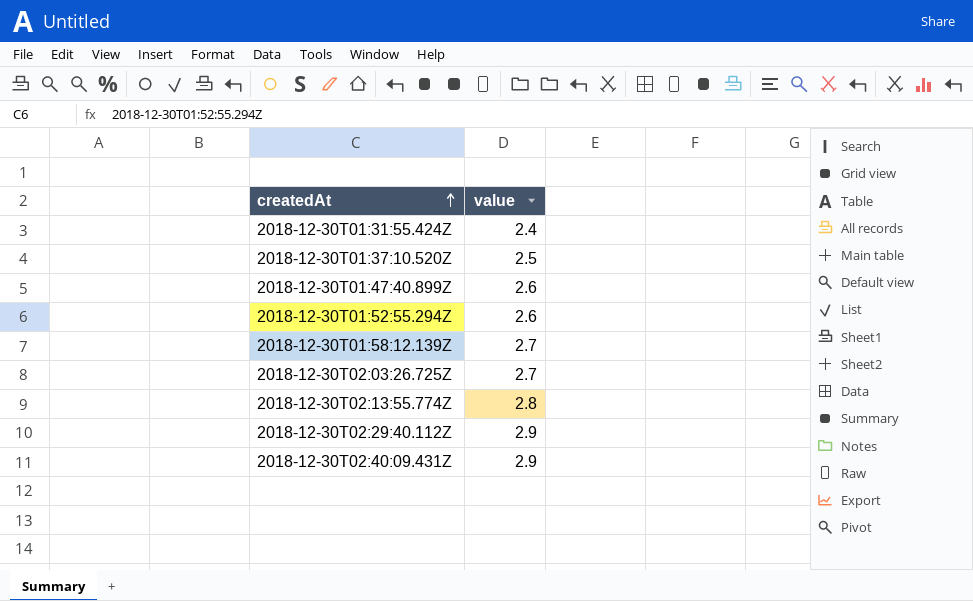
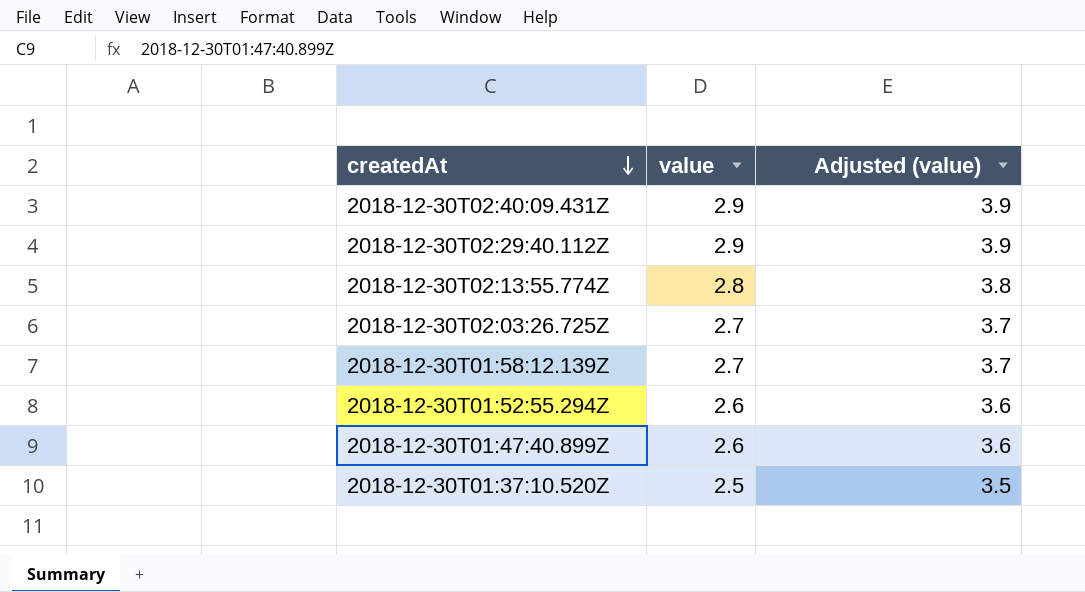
row order: createdAt ascending -> createdAt descending
column Adjusted (value) | formula: none -> [value] + 1
row 2018-12-30T01:31:55.424Z: 2.4 -> none

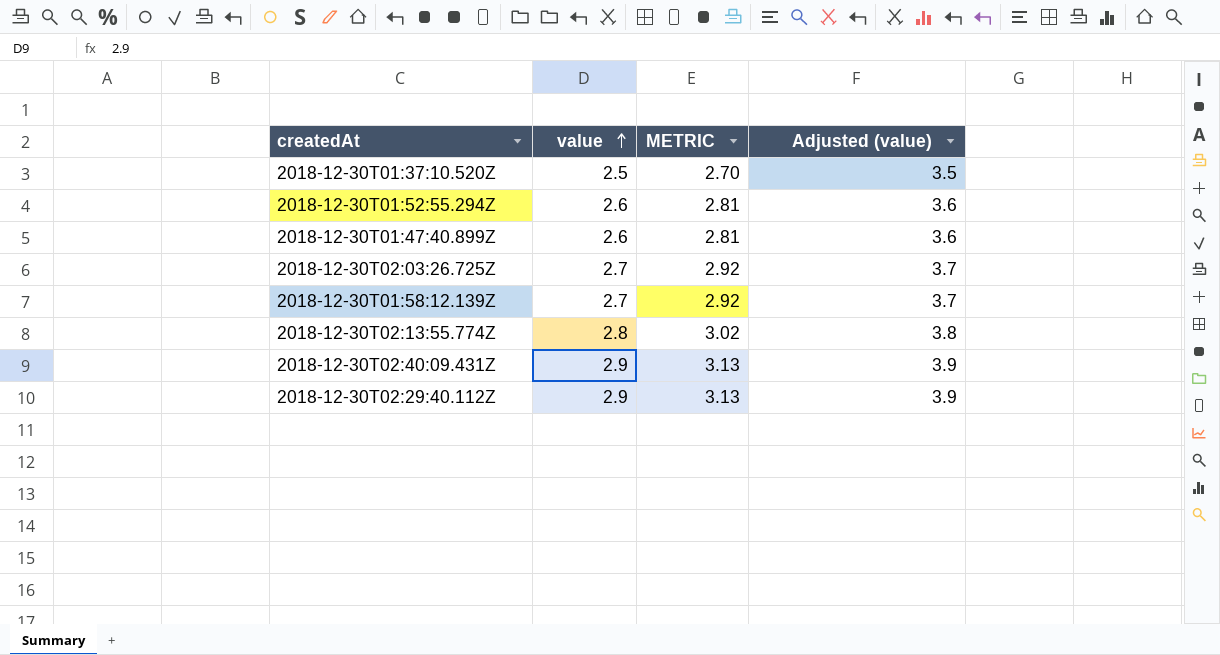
row order: createdAt descending -> value ascending
column METRIC | formula: none -> [value] * 1.08

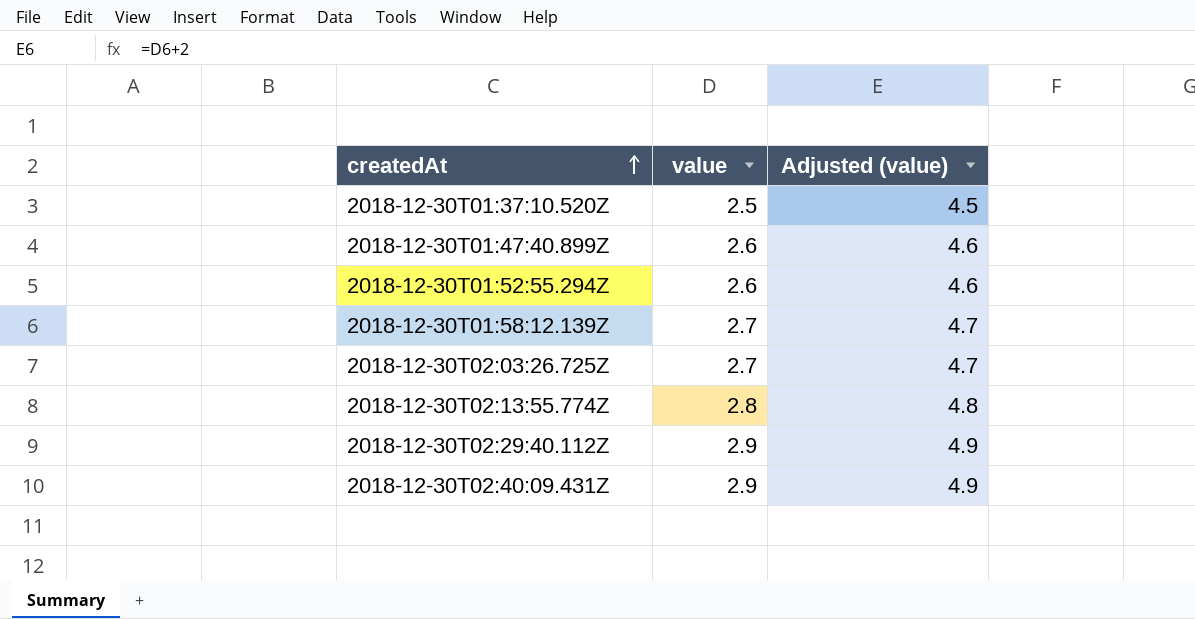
row order: value ascending -> createdAt ascending
column METRIC | formula: [value] * 1.08 -> none
column Adjusted (value) | formula: [value] + 1 -> [value] + 2

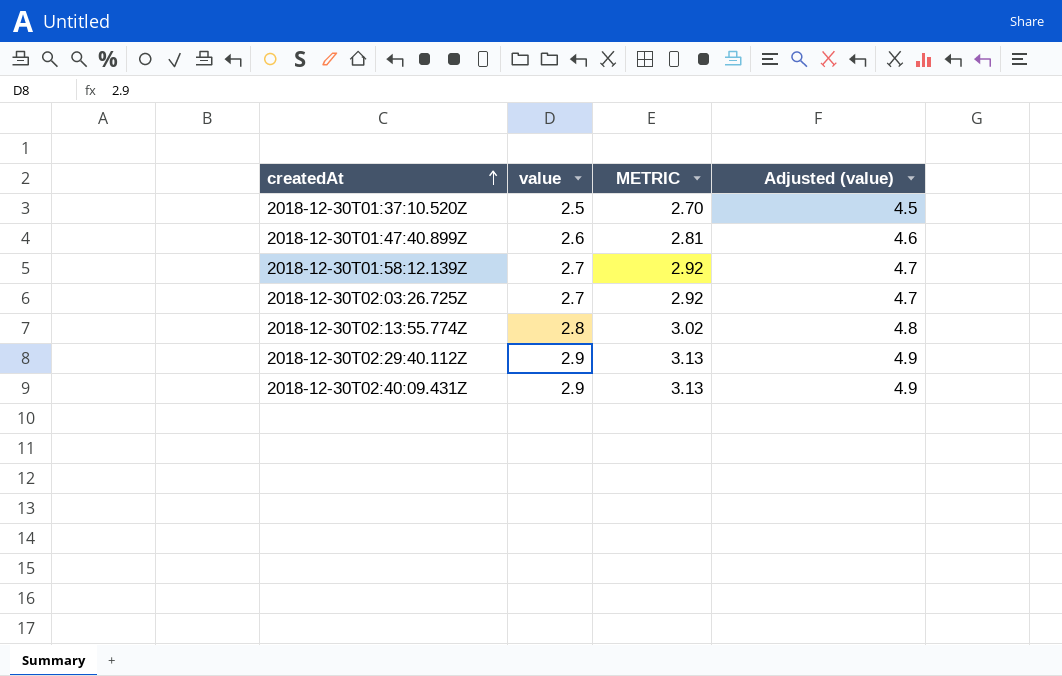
column METRIC | formula: none -> [value] * 1.08
row 2018-12-30T01:52:55.294Z: 2.6 | 4.6 -> none

